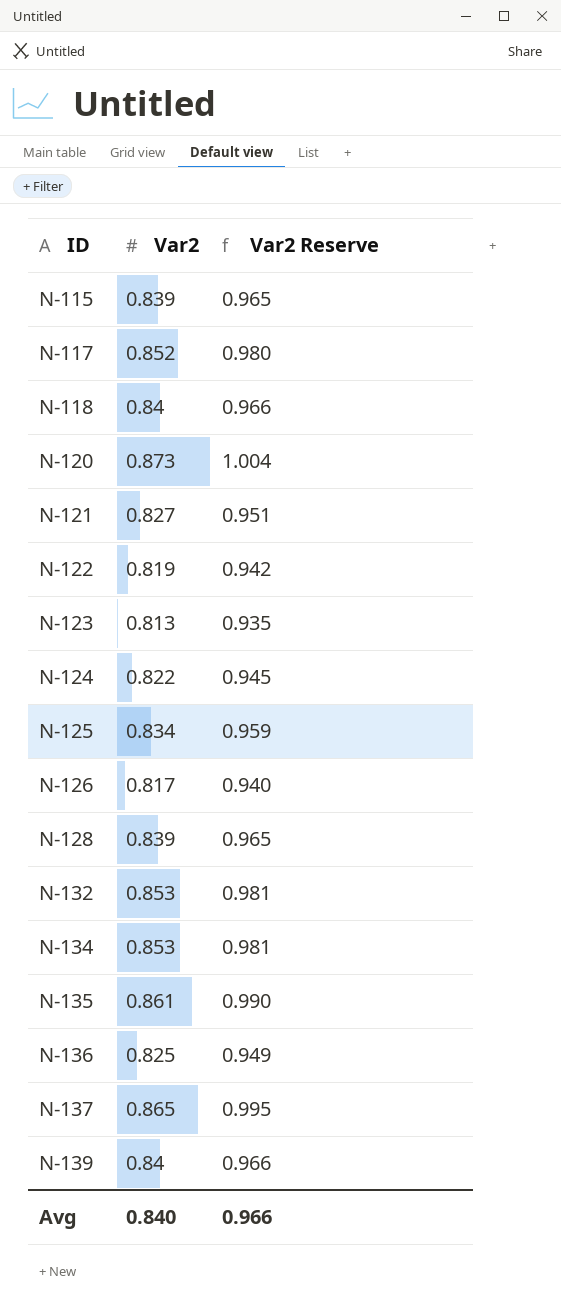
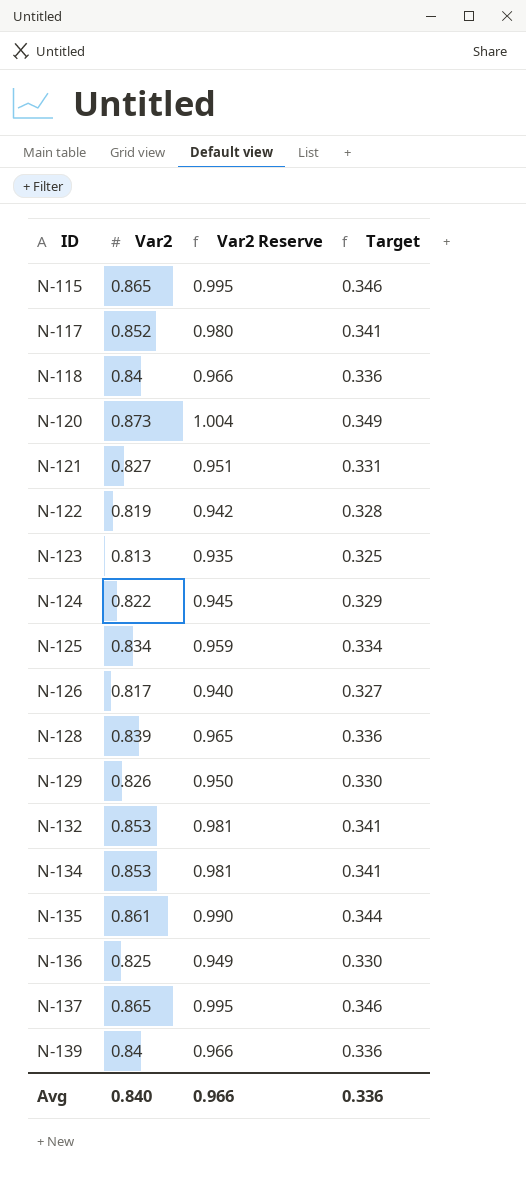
column Target | formula: none -> [Var2] * 0.4
N-115 | Var2: 0.839 -> 0.865
N-115 | Var2 Reserve: 0.965 -> 0.995
row N-129: none -> 0.826 | 0.950 | 0.330

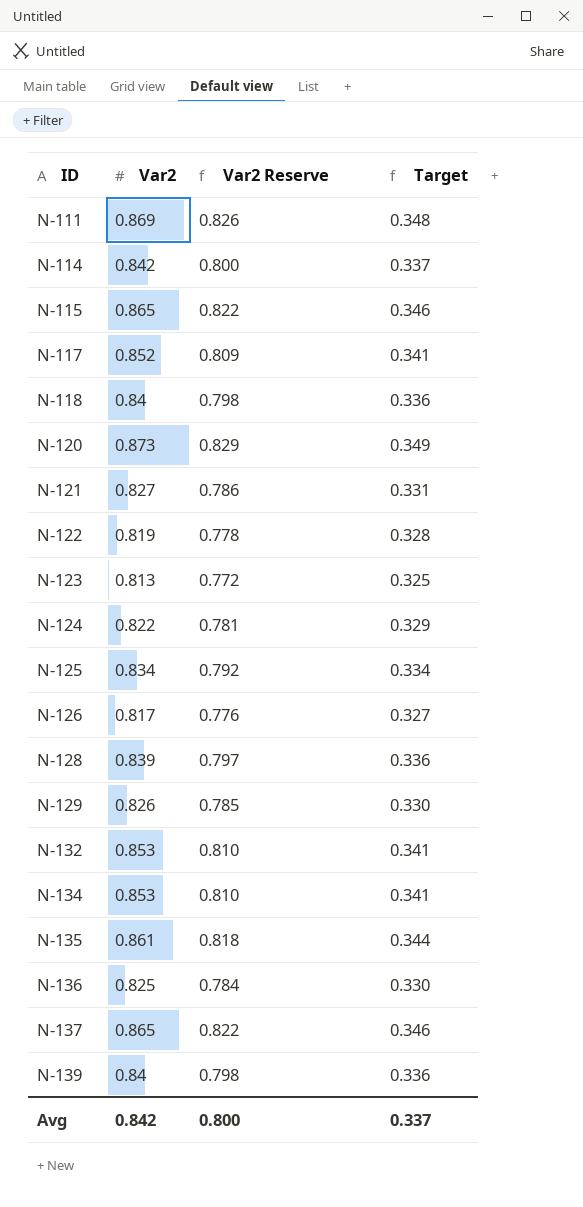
column Var2 Reserve | formula: [Var2] * 1.15 -> [Var2] * 0.95
row N-111: none -> 0.869 | 0.826 | 0.348
row N-114: none -> 0.842 | 0.800 | 0.337
Avg | Var2: 0.840 -> 0.842
Avg | Var2 Reserve: 0.966 -> 0.800
Avg | Target: 0.336 -> 0.337

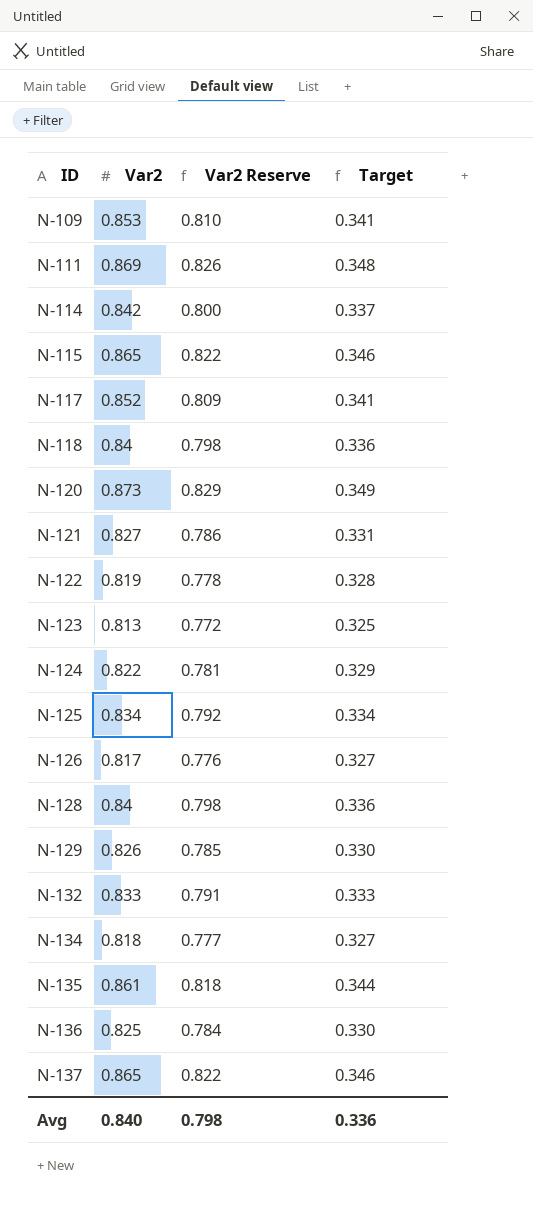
row N-139: 0.84 | 0.798 | 0.336 -> none
row N-109: none -> 0.853 | 0.810 | 0.341
N-128 | Var2: 0.839 -> 0.84
N-128 | Var2 Reserve: 0.797 -> 0.798
N-132 | Var2: 0.853 -> 0.833
N-132 | Var2 Reserve: 0.810 -> 0.791
N-132 | Target: 0.341 -> 0.333
N-134 | Var2: 0.853 -> 0.818
N-134 | Var2 Reserve: 0.810 -> 0.777
N-134 | Target: 0.341 -> 0.327
Avg | Var2: 0.842 -> 0.840
Avg | Var2 Reserve: 0.800 -> 0.798
Avg | Target: 0.337 -> 0.336

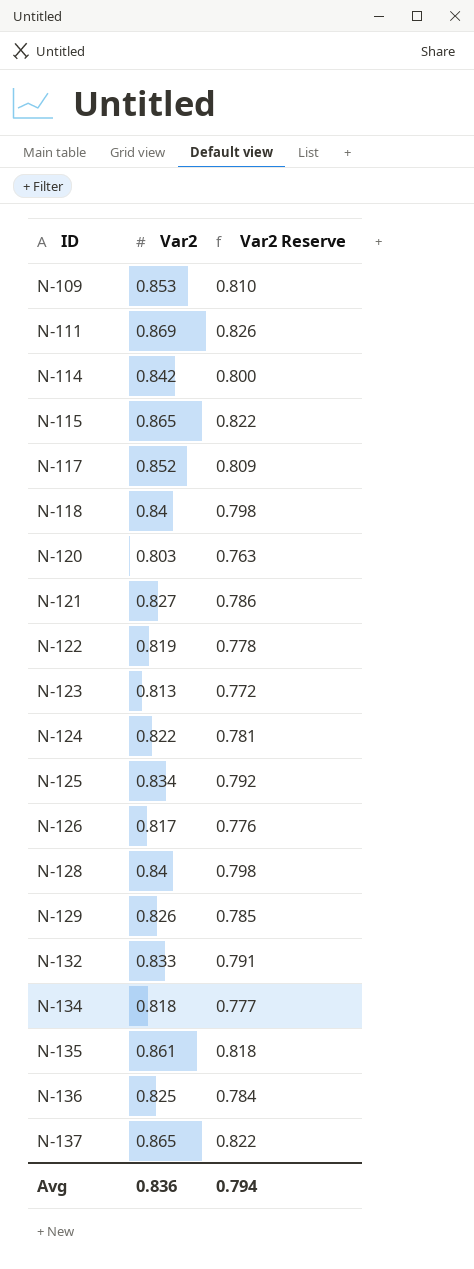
column Target | formula: [Var2] * 0.4 -> none
N-120 | Var2: 0.873 -> 0.803
N-120 | Var2 Reserve: 0.829 -> 0.763
Avg | Var2: 0.840 -> 0.836
Avg | Var2 Reserve: 0.798 -> 0.794

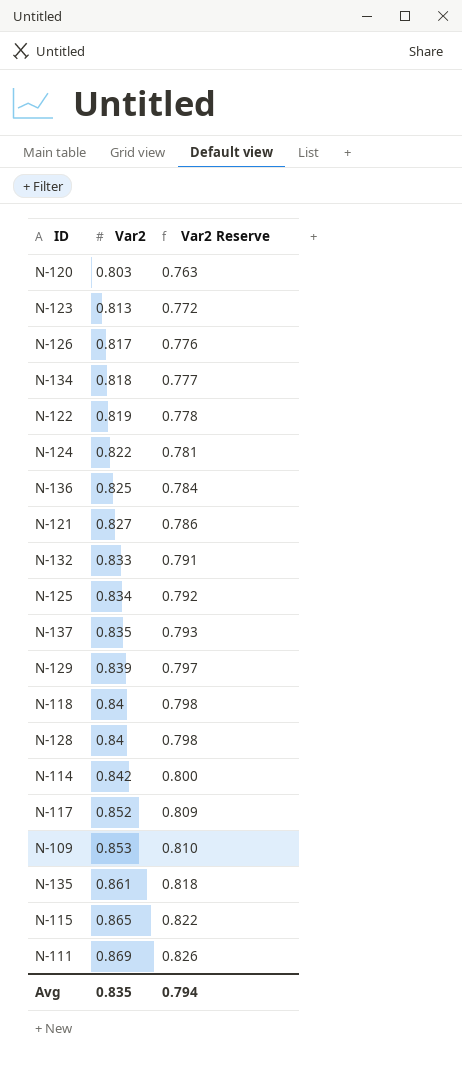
row order: ID ascending -> Var2 ascending
N-137 | Var2: 0.865 -> 0.835
N-137 | Var2 Reserve: 0.822 -> 0.793
N-129 | Var2: 0.826 -> 0.839
N-129 | Var2 Reserve: 0.785 -> 0.797
Avg | Var2: 0.836 -> 0.835

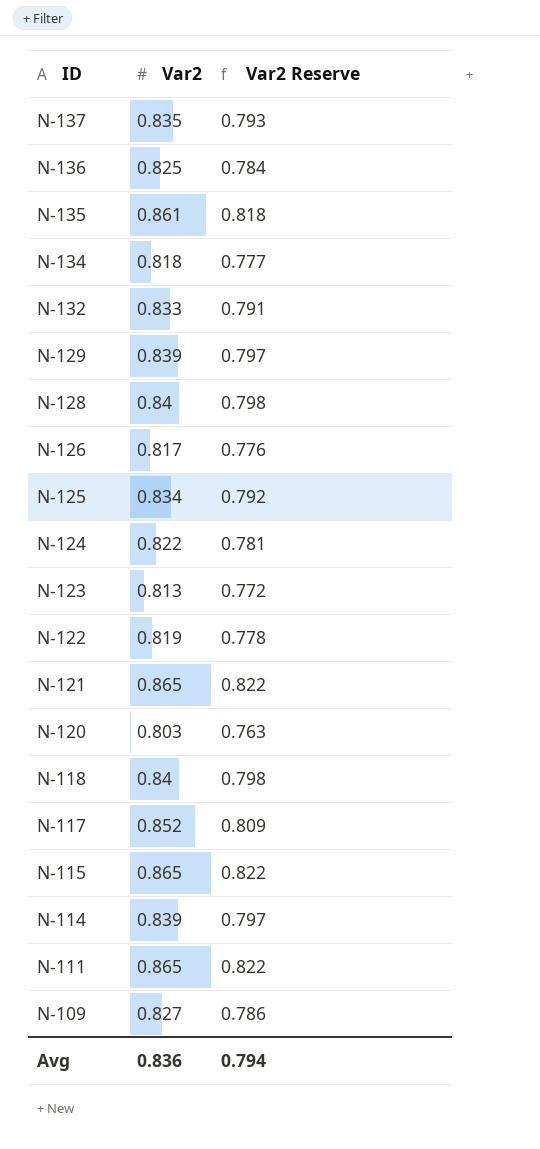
row order: Var2 ascending -> ID descending
N-121 | Var2: 0.827 -> 0.865
N-121 | Var2 Reserve: 0.786 -> 0.822
N-114 | Var2: 0.842 -> 0.839
N-114 | Var2 Reserve: 0.800 -> 0.797
N-111 | Var2: 0.869 -> 0.865
N-111 | Var2 Reserve: 0.826 -> 0.822
N-109 | Var2: 0.853 -> 0.827
N-109 | Var2 Reserve: 0.810 -> 0.786
Avg | Var2: 0.835 -> 0.836

